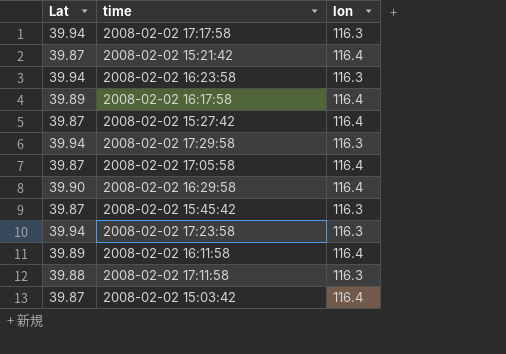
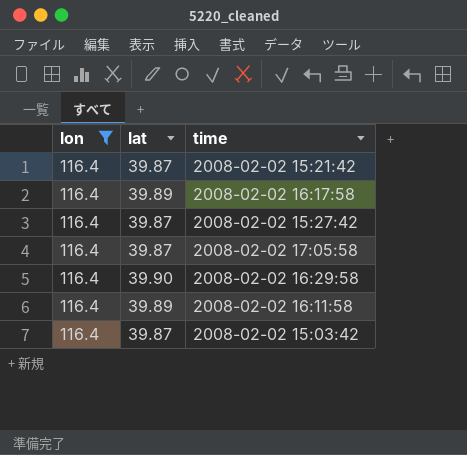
filter: none -> lon = 116.4
column lon | position: 3 -> 1
column name: Lat -> lat

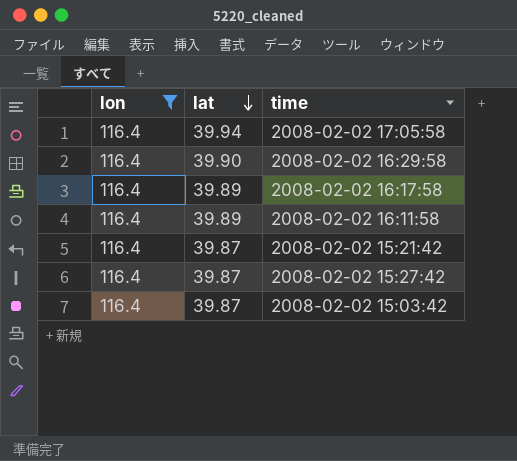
row order: none -> lat descending
2008-02-02 17:05:58 | lat: 39.87 -> 39.94

